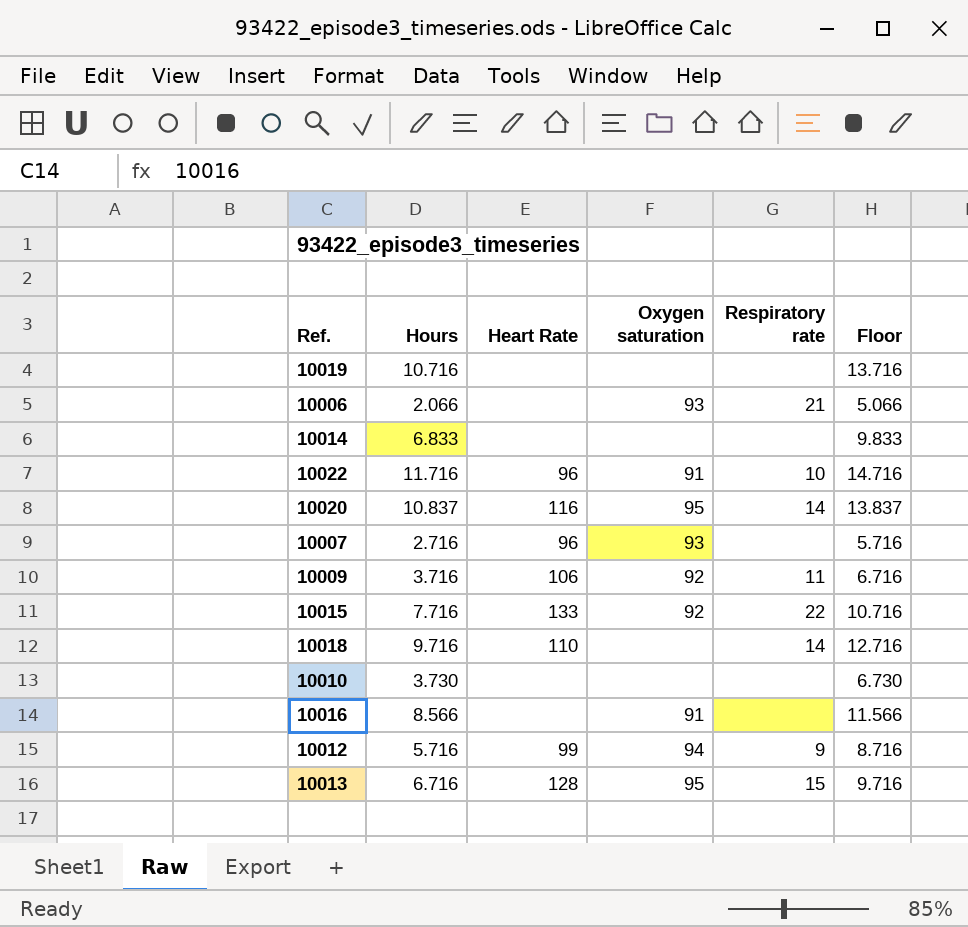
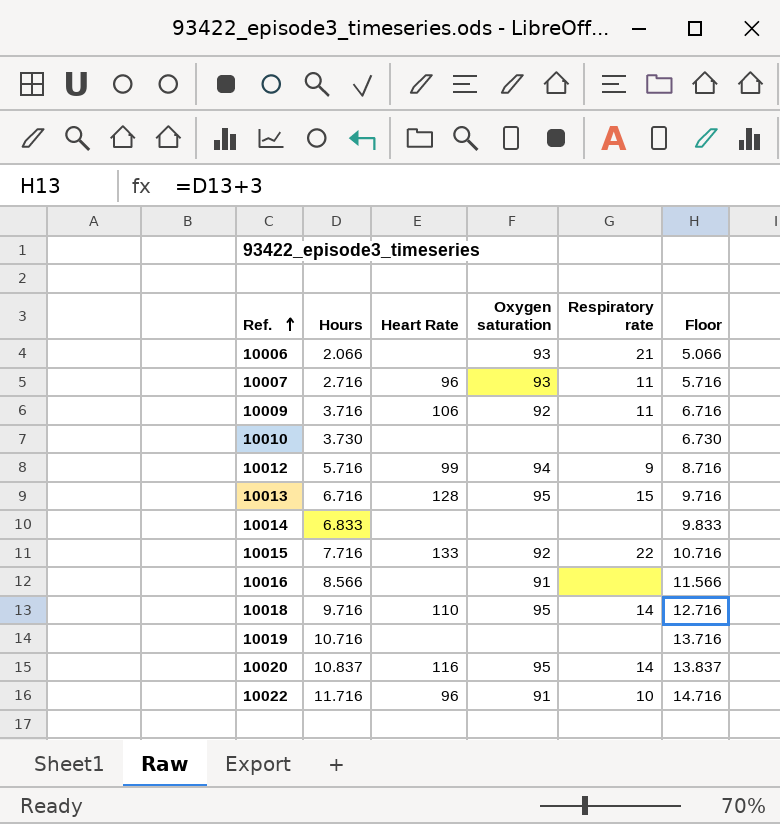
row order: none -> Ref. ascending
10007 | Respiratory rate: none -> 11
10018 | Oxygen saturation: none -> 95

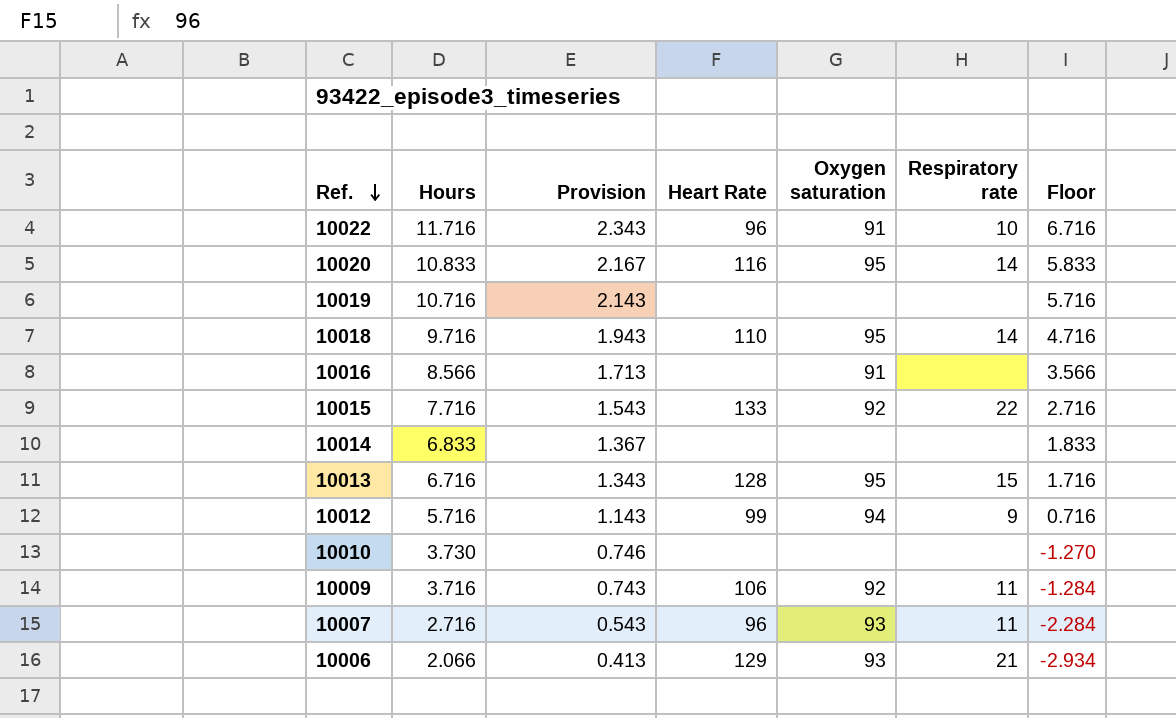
row order: Ref. ascending -> Ref. descending
column Provision | formula: none -> [Hours] * 0.2
column Floor | formula: [Hours] + 3 -> [Hours] - 5
10020 | Hours: 10.837 -> 10.833
10006 | Heart Rate: none -> 129

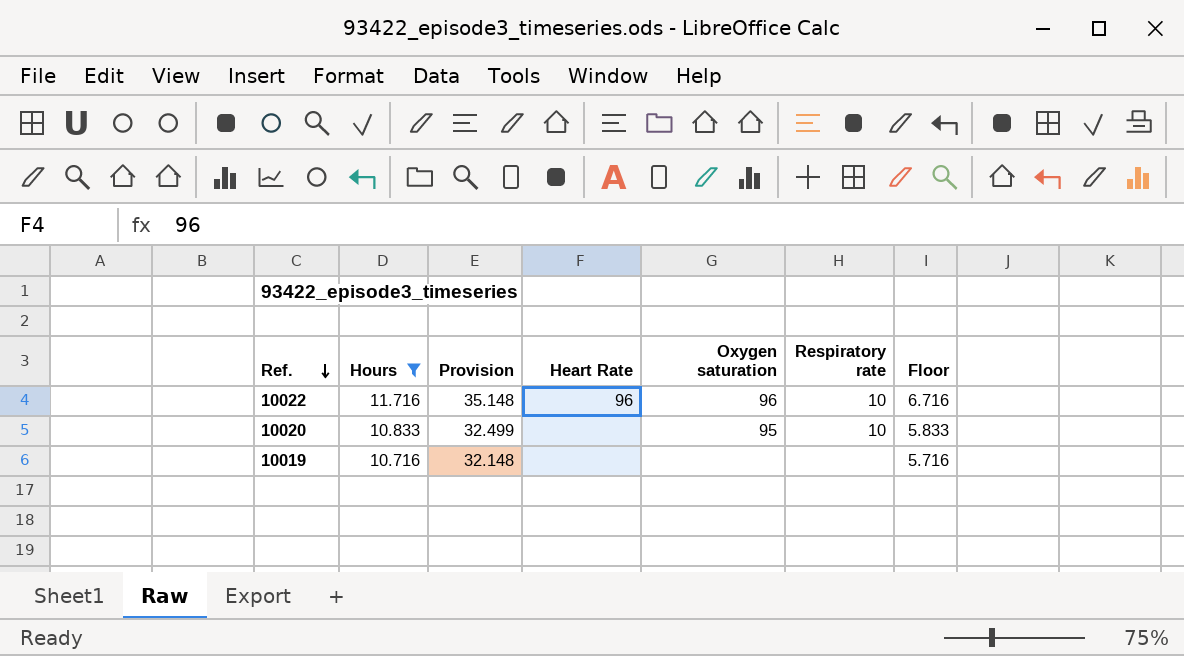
filter: none -> Hours >= 10.716
column Provision | formula: [Hours] * 0.2 -> [Hours] * 3
10022 | Oxygen saturation: 91 -> 96
10020 | Heart Rate: 116 -> none
10020 | Respiratory rate: 14 -> 10

